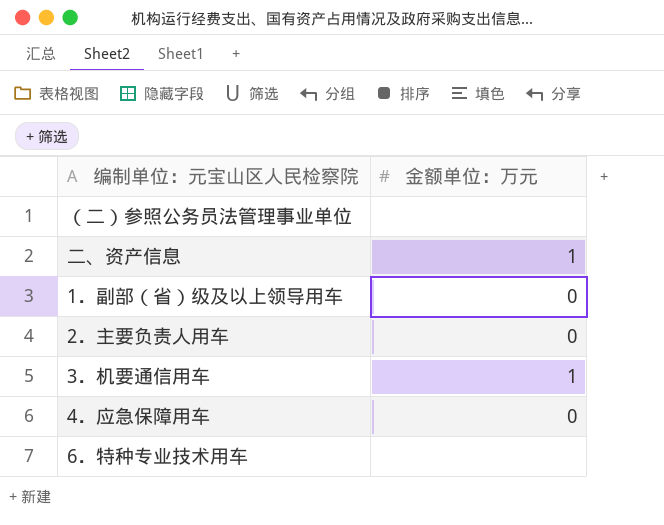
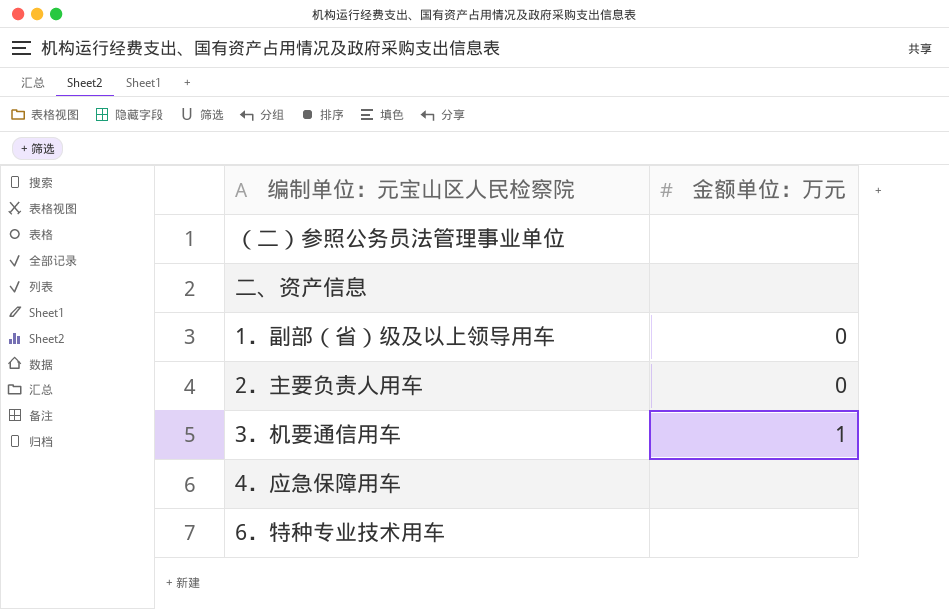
二、资产信息 | 金额单位：万元: 1 -> none
4．应急保障用车 | 金额单位：万元: 0 -> none

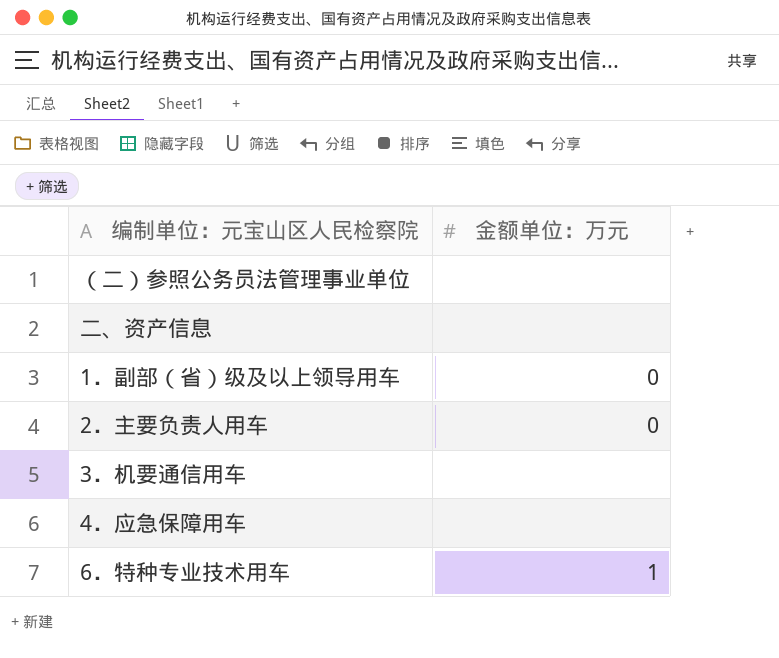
3．机要通信用车 | 金额单位：万元: 1 -> none
6．特种专业技术用车 | 金额单位：万元: none -> 1

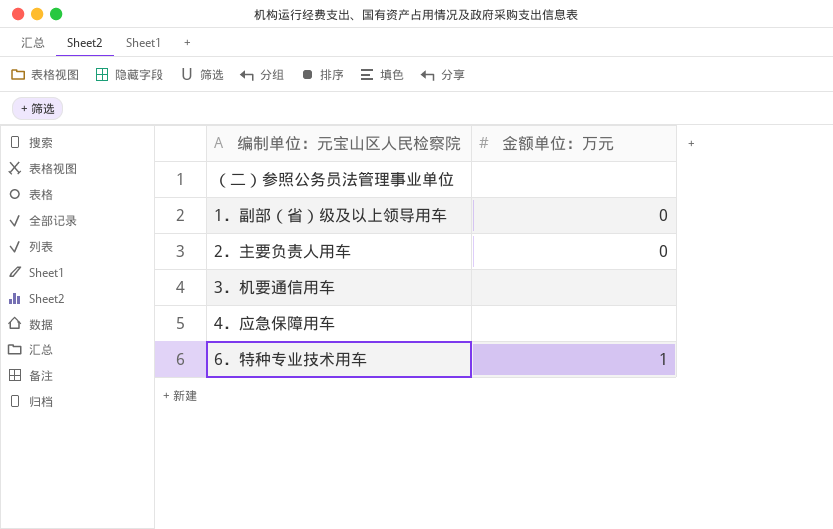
row 二、资产信息: none -> none

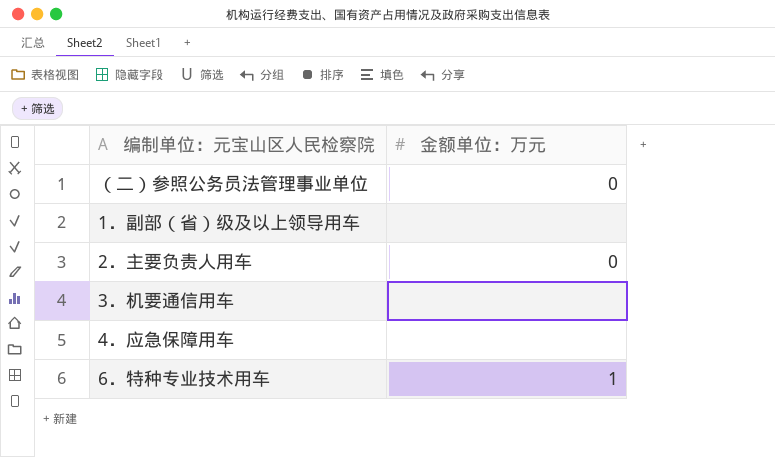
（二）参照公务员法管理事业单位 | 金额单位：万元: none -> 0
1．副部（省）级及以上领导用车 | 金额单位：万元: 0 -> none

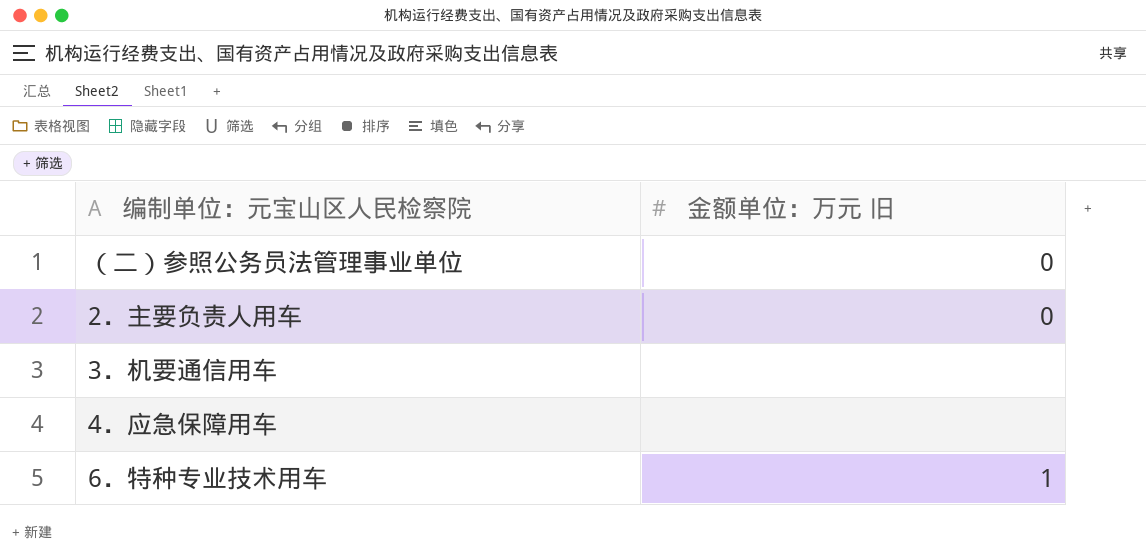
column name: 金额单位：万元 -> 金额单位：万元 旧
row 1．副部（省）级及以上领导用车: none -> none

